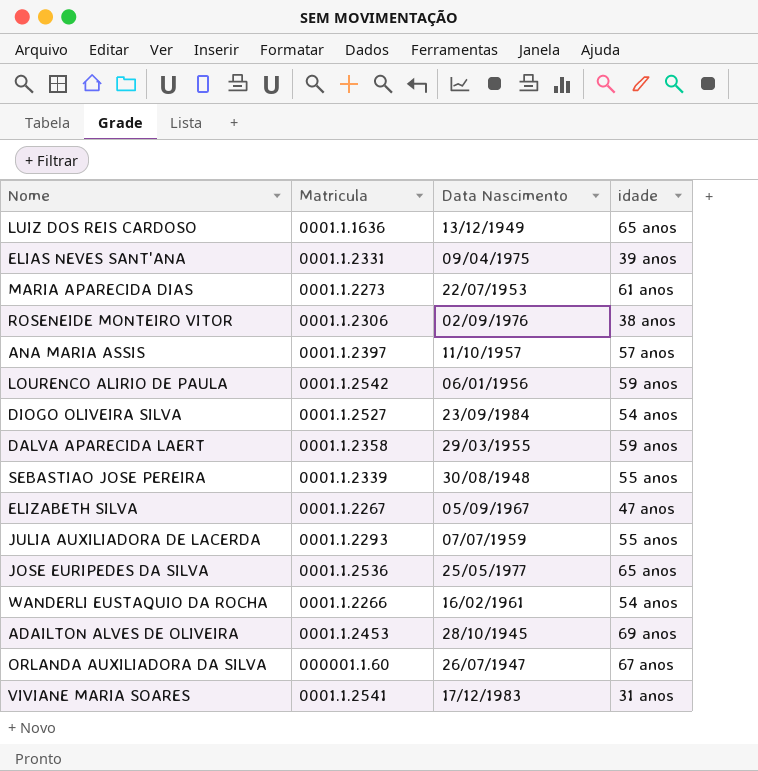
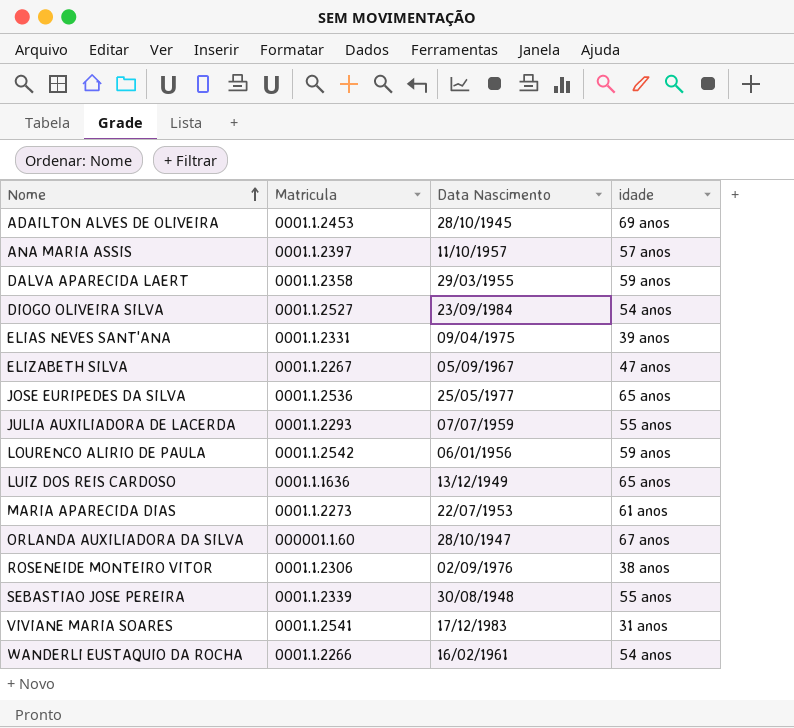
row order: none -> Nome ascending
ORLANDA AUXILIADORA DA SILVA | Data Nascimento: 26/07/1947 -> 28/10/1947

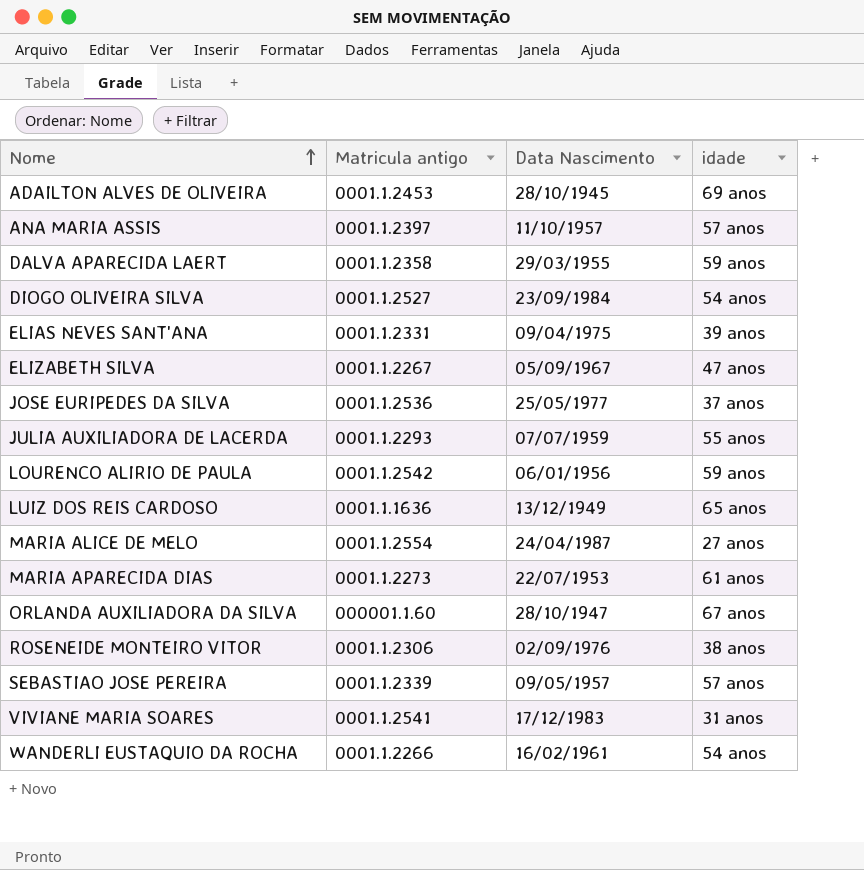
column name: Matricula -> Matricula antigo
JOSE EURIPEDES DA SILVA | idade: 65 anos -> 37 anos
row MARIA ALICE DE MELO: none -> 0001.1.2554 | 24/04/1987 | 27 anos
SEBASTIAO JOSE PEREIRA | Data Nascimento: 30/08/1948 -> 09/05/1957
SEBASTIAO JOSE PEREIRA | idade: 55 anos -> 57 anos

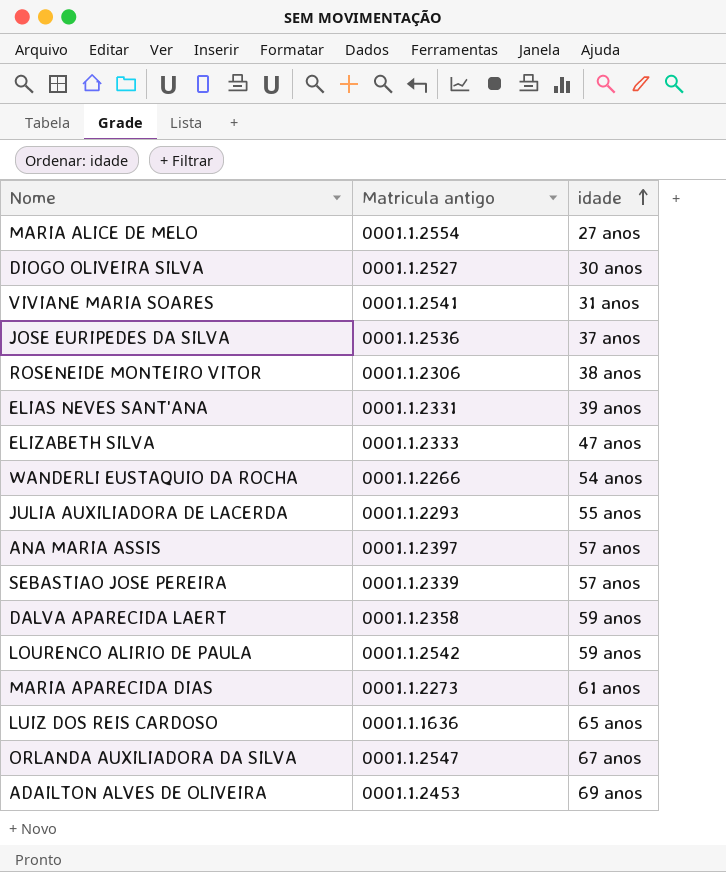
row order: Nome ascending -> idade ascending
column Data Nascimento | position: 3 -> none
DIOGO OLIVEIRA SILVA | idade: 54 anos -> 30 anos
ELIZABETH SILVA | Matricula antigo: 0001.1.2267 -> 0001.1.2333
ORLANDA AUXILIADORA DA SILVA | Matricula antigo: 000001.1.60 -> 0001.1.2547

